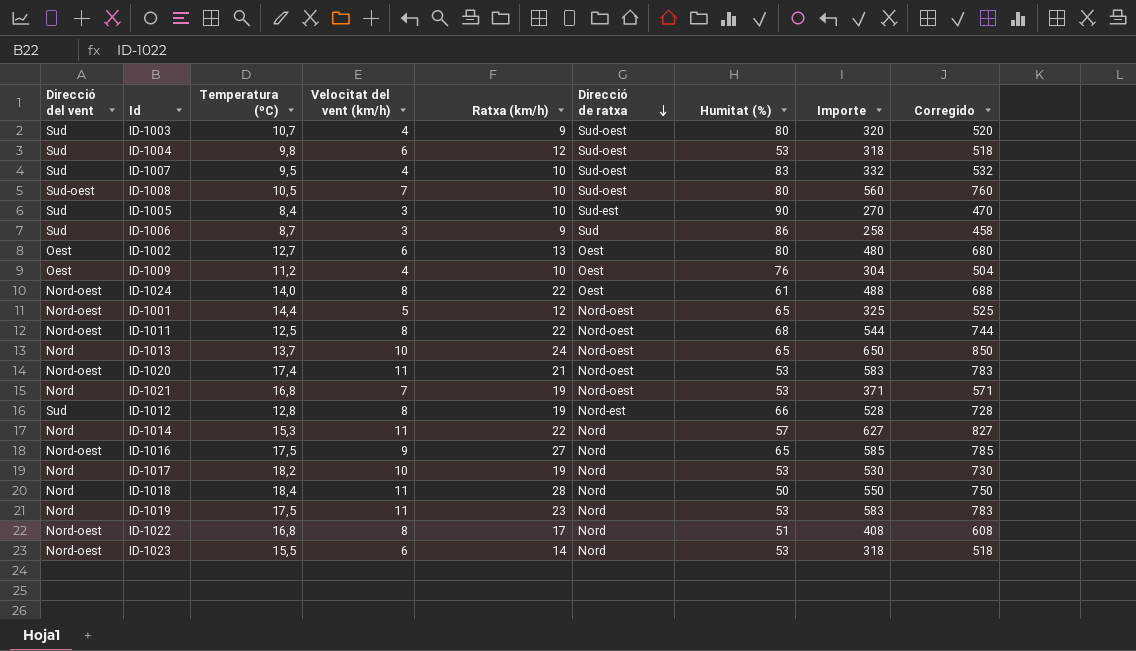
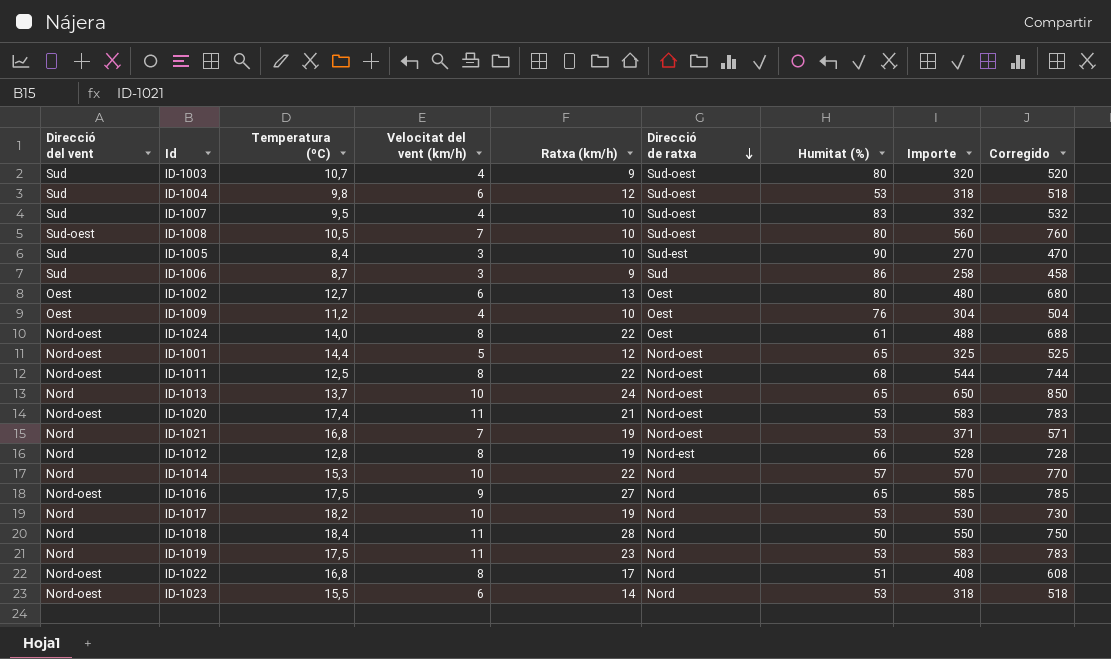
ID-1012 | Direcció del vent: Sud -> Nord
ID-1014 | Velocitat del vent (km/h): 11 -> 10
ID-1014 | Importe: 627 -> 570
ID-1014 | Corregido: 827 -> 770

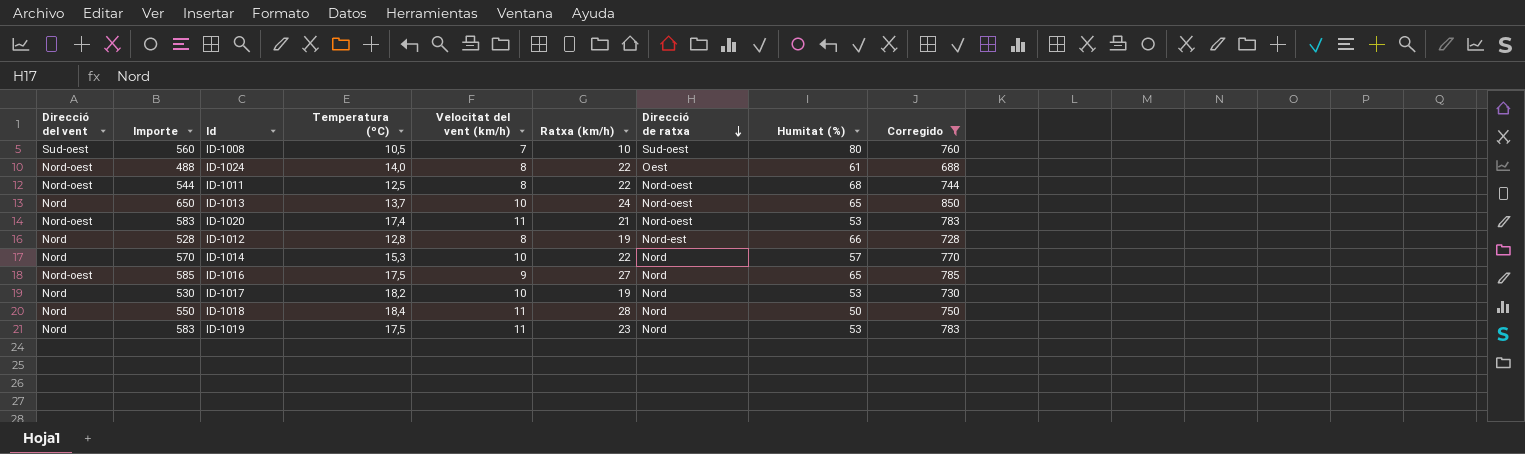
filter: none -> Corregido >= 688
column Importe | position: 8 -> 2

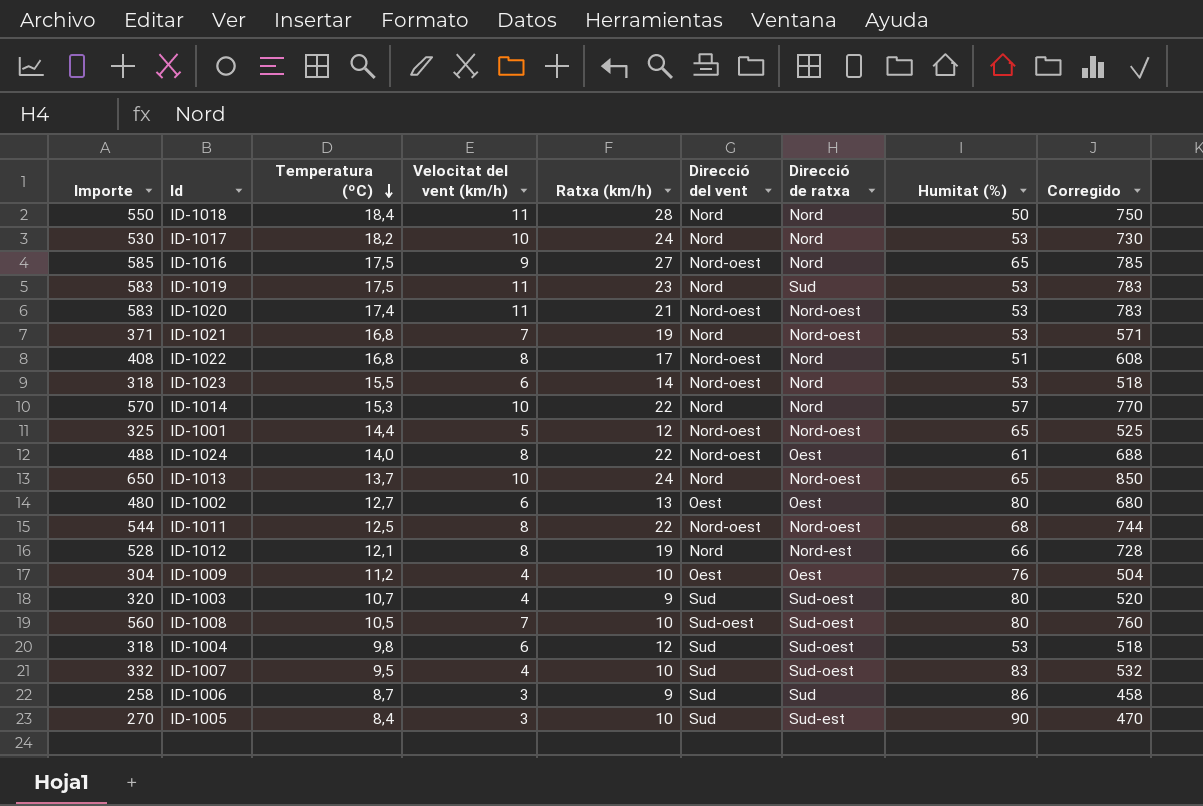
filter: Corregido >= 688 -> none
row order: Direcció de ratxa descending -> Temperatura (ºC) descending
column Direcció del vent | position: 1 -> 6
ID-1017 | Ratxa (km/h): 19 -> 24
ID-1019 | Direcció de ratxa: Nord -> Sud
ID-1012 | Temperatura (ºC): 12,8 -> 12,1

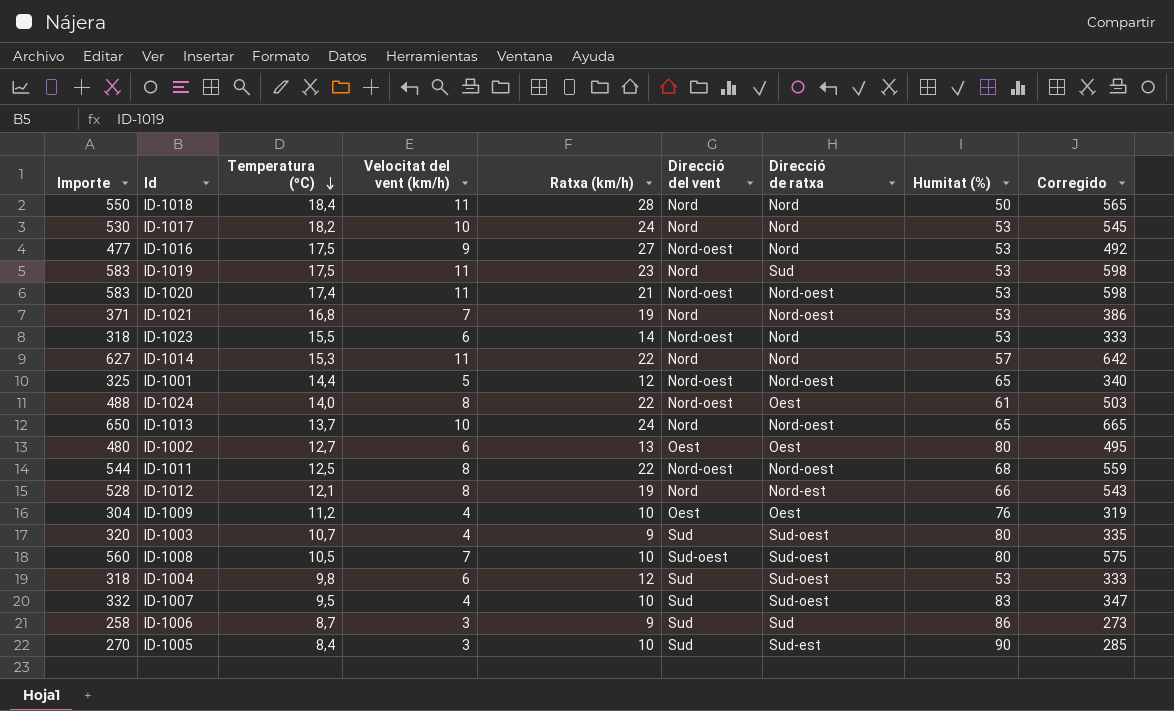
column Corregido | formula: [Importe] + 200 -> [Importe] + 15
row ID-1022: 408 | 16,8 | 8 | 17 | Nord-oest | Nord | 51 | 608 -> none
ID-1016 | Importe: 585 -> 477
ID-1016 | Humitat (%): 65 -> 53
ID-1014 | Importe: 570 -> 627
ID-1014 | Velocitat del vent (km/h): 10 -> 11

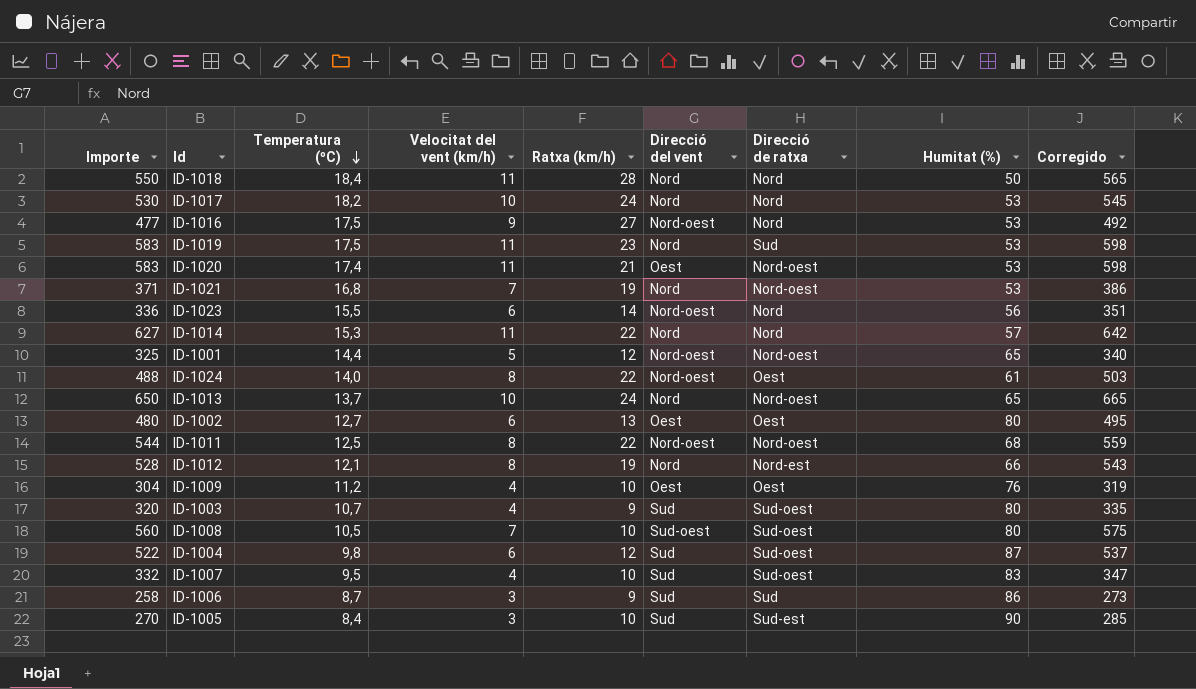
ID-1020 | Direcció del vent: Nord-oest -> Oest
ID-1023 | Importe: 318 -> 336
ID-1023 | Humitat (%): 53 -> 56
ID-1023 | Corregido: 333 -> 351
ID-1004 | Importe: 318 -> 522
ID-1004 | Humitat (%): 53 -> 87
ID-1004 | Corregido: 333 -> 537

